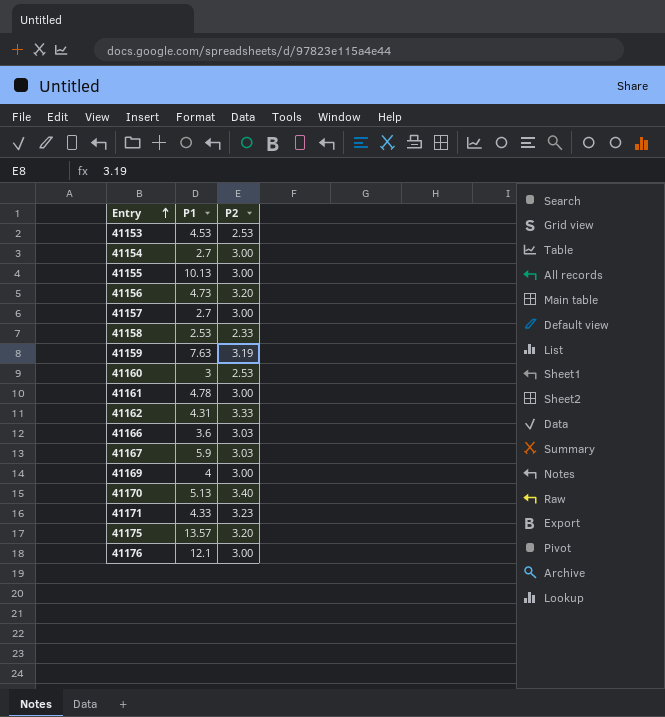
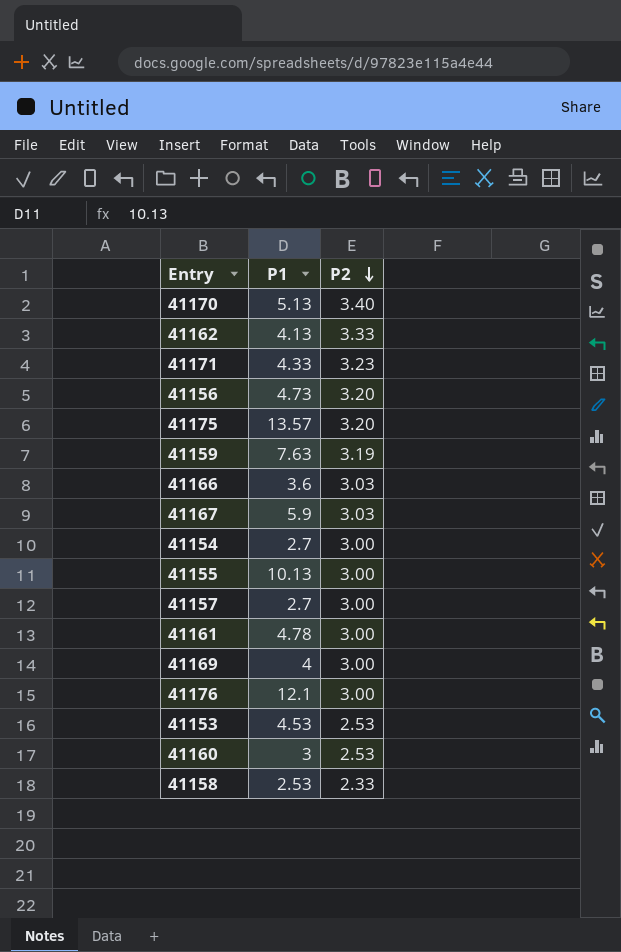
row order: Entry ascending -> P2 descending
41162 | P1: 4.31 -> 4.13

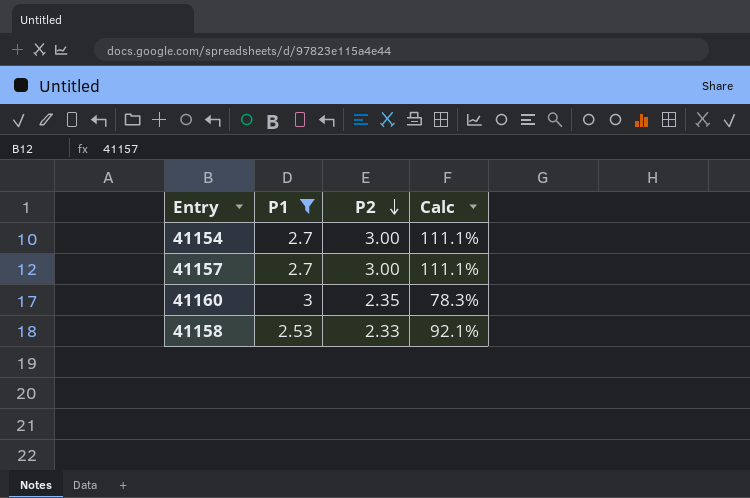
filter: none -> P1 <= 3
column Calc | formula: none -> [P2] / [P1]
41160 | P2: 2.53 -> 2.35

